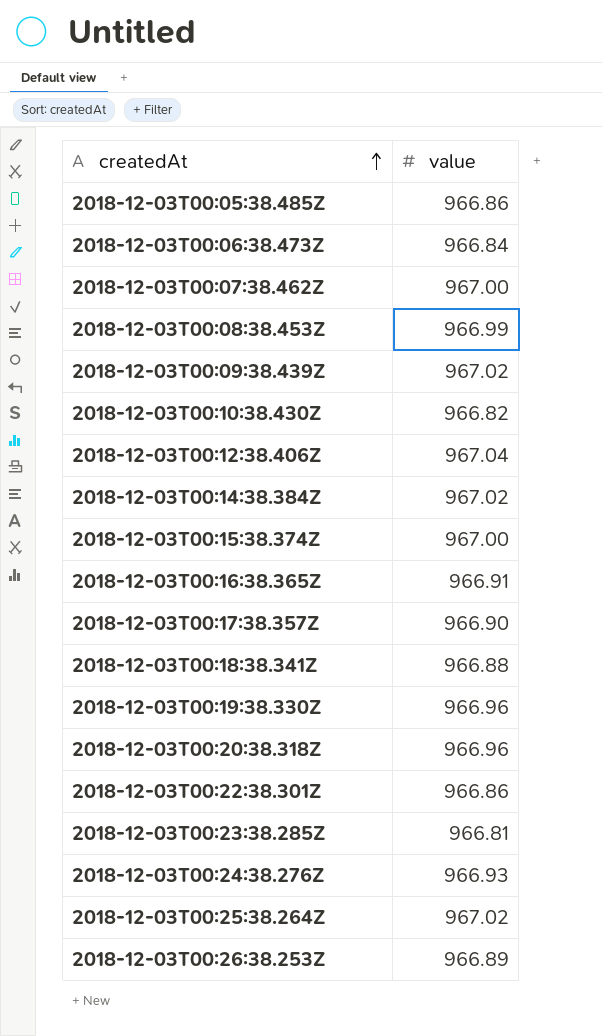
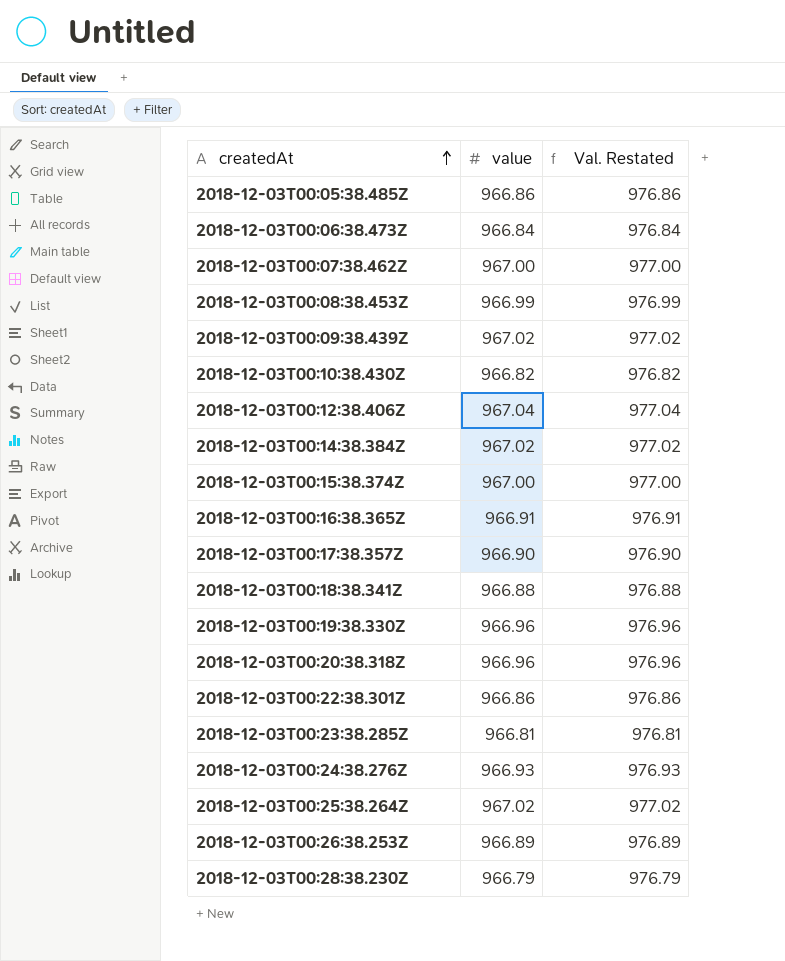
column Val. Restated | formula: none -> [value] + 10
row 2018-12-03T00:28:38.230Z: none -> 966.79 | 976.79

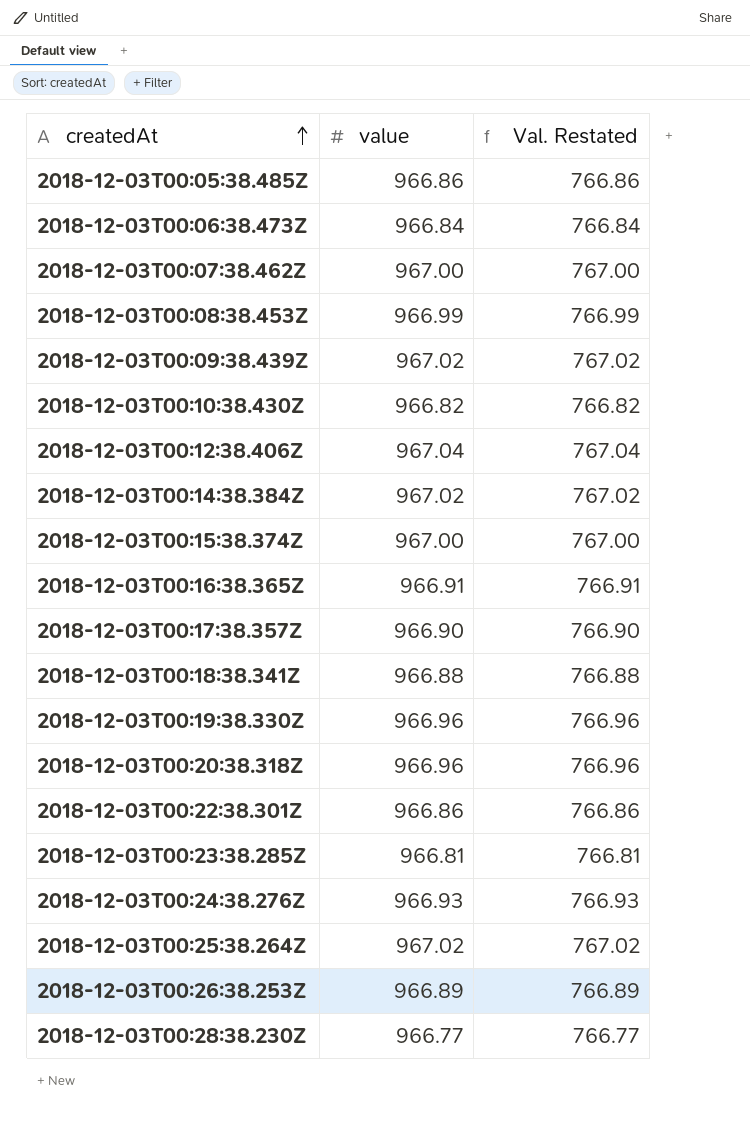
column Val. Restated | formula: [value] + 10 -> [value] - 200
2018-12-03T00:28:38.230Z | value: 966.79 -> 966.77

